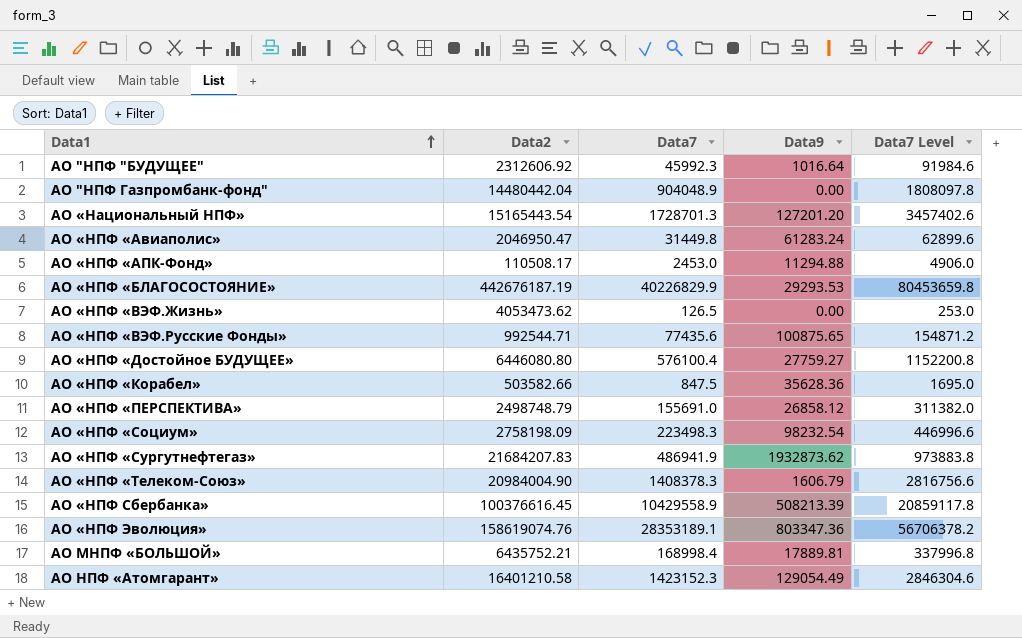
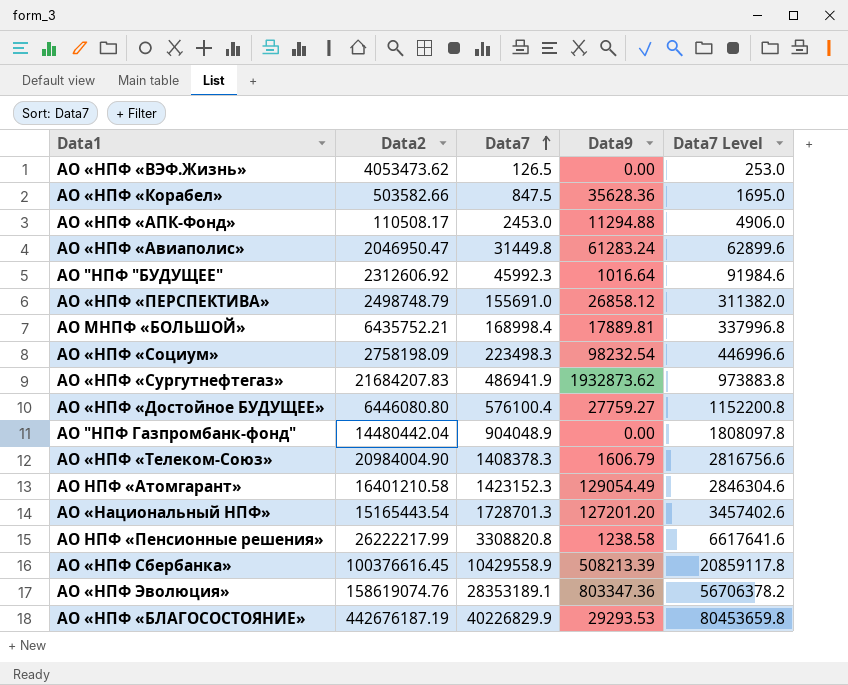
row order: Data1 ascending -> Data7 ascending
row АО «НПФ «ВЭФ.Русские Фонды»: 992544.71 | 77435.6 | 100875.65 | 154871.2 -> none
row АО НПФ «Пенсионные решения»: none -> 26222217.99 | 3308820.8 | 1238.58 | 6617641.6

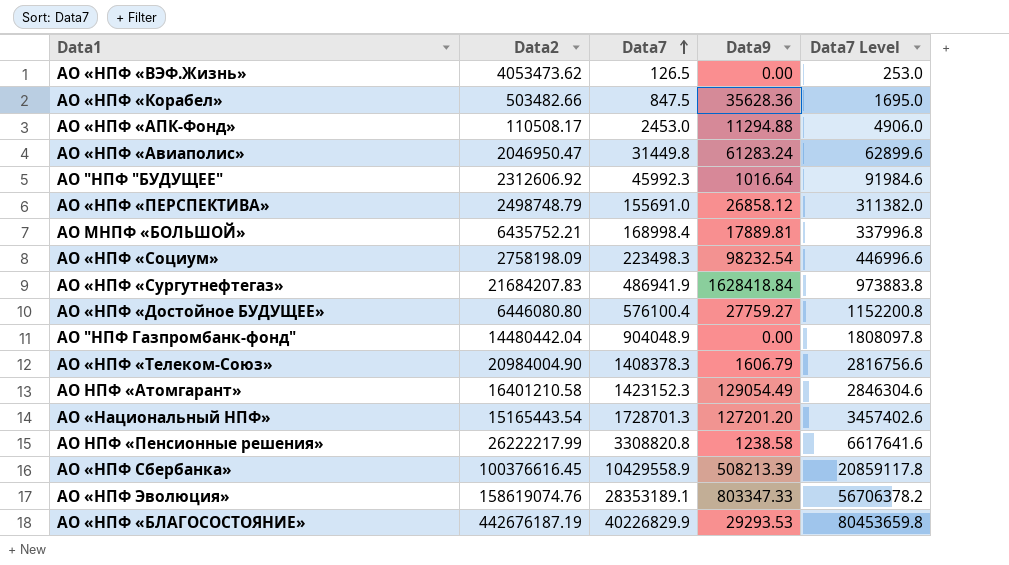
АО «НПФ «Корабел» | Data2: 503582.66 -> 503482.66
АО «НПФ «Сургутнефтегаз» | Data9: 1932873.62 -> 1628418.84
АО «НПФ Эволюция» | Data9: 803347.36 -> 803347.33

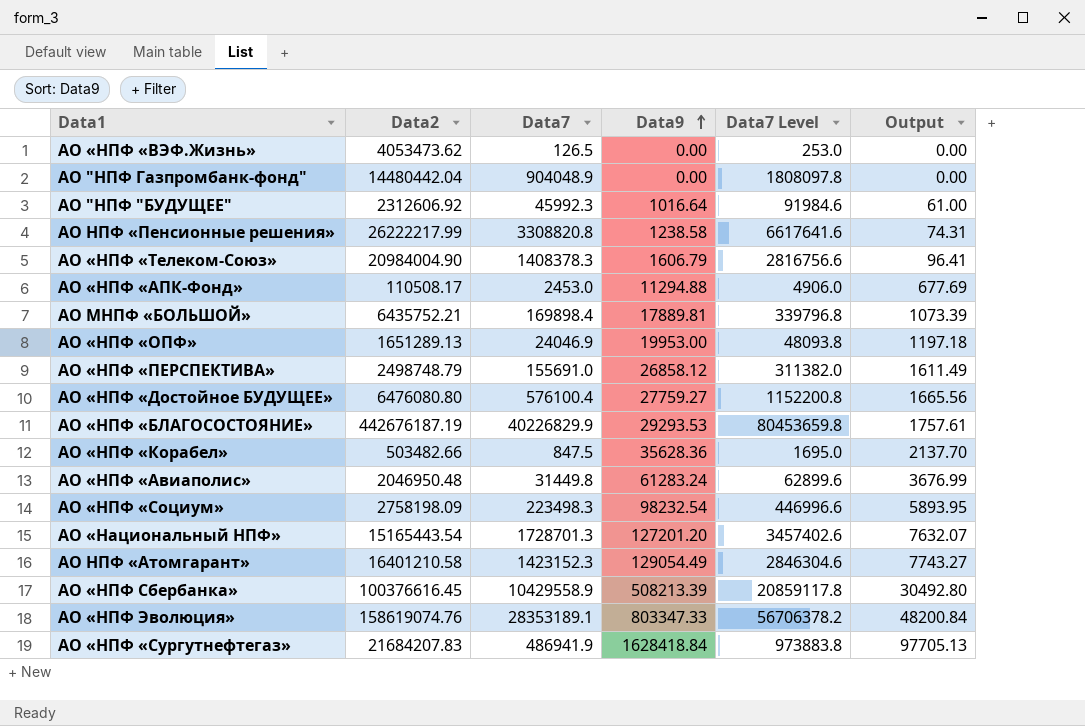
row order: Data7 ascending -> Data9 ascending
column Output | formula: none -> [Data9] * 0.06
АО МНПФ «БОЛЬШОЙ» | Data7: 168998.4 -> 169898.4
АО МНПФ «БОЛЬШОЙ» | Data7 Level: 337996.8 -> 339796.8
row АО «НПФ «ОПФ»: none -> 1651289.13 | 24046.9 | 19953.00 | 48093.8 | 1197.18
АО «НПФ «Достойное БУДУЩЕЕ» | Data2: 6446080.80 -> 6476080.80
АО «НПФ «Авиаполис» | Data2: 2046950.47 -> 2046950.48

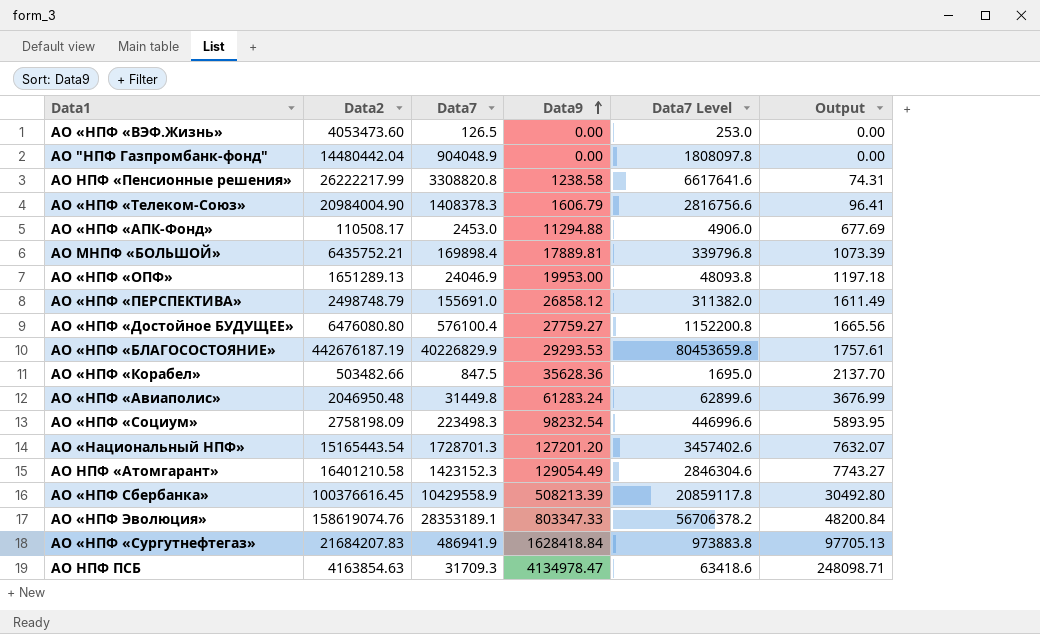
row АО "НПФ "БУДУЩЕЕ": 2312606.92 | 45992.3 | 1016.64 | 91984.6 | 61.00 -> none
АО «НПФ «ВЭФ.Жизнь» | Data2: 4053473.62 -> 4053473.60
row АО НПФ ПСБ: none -> 4163854.63 | 31709.3 | 4134978.47 | 63418.6 | 248098.71

